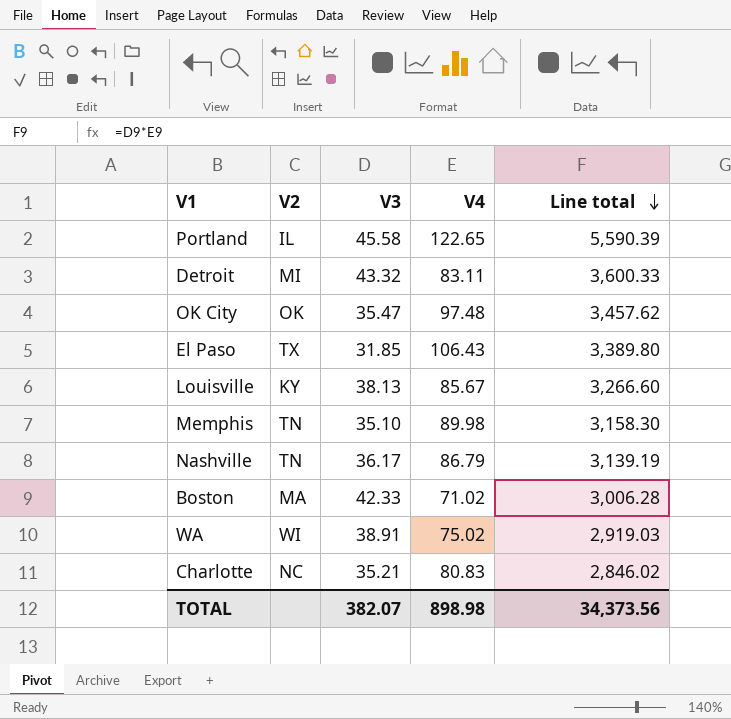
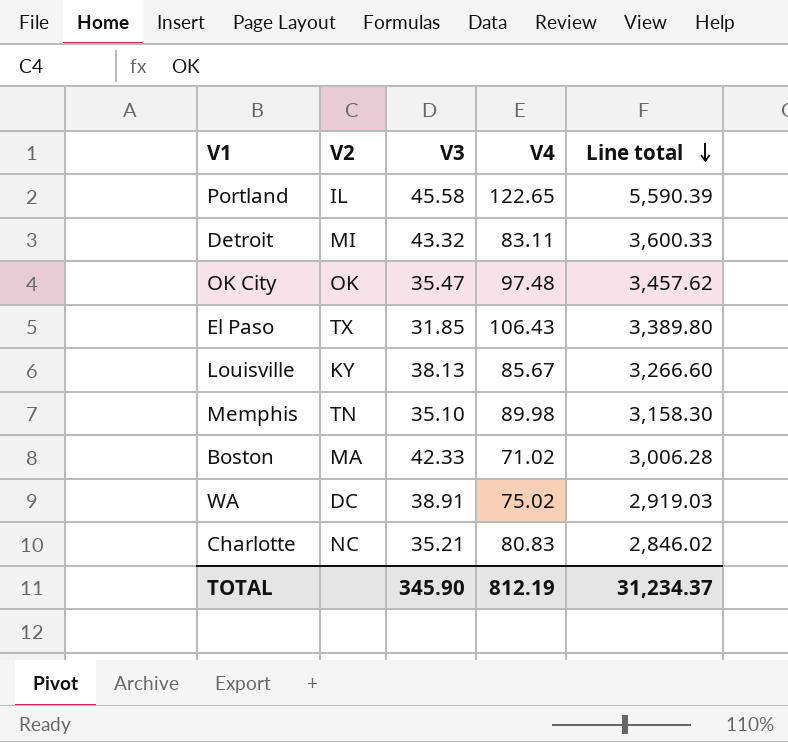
row Nashville: TN | 36.17 | 86.79 | 3,139.19 -> none
WA | V2: WI -> DC
TOTAL | V3: 382.07 -> 345.90
TOTAL | V4: 898.98 -> 812.19
TOTAL | Line total: 34,373.56 -> 31,234.37

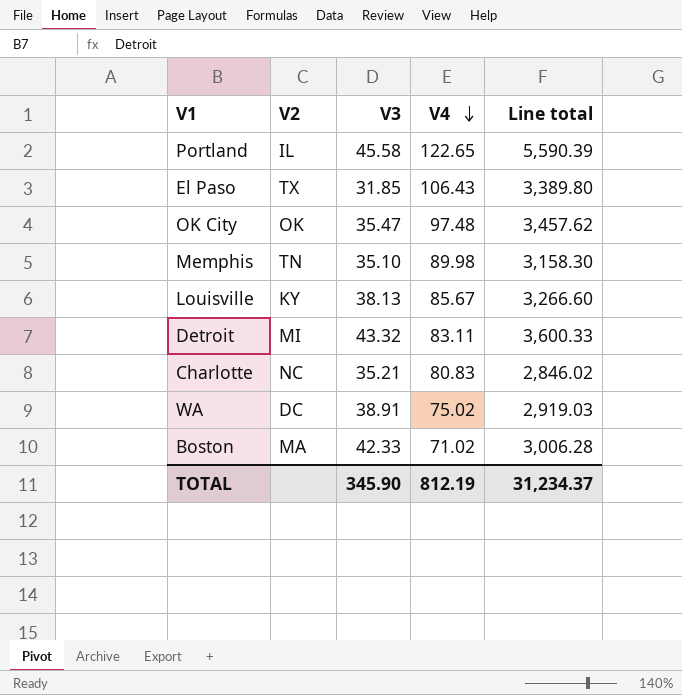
row order: Line total descending -> V4 descending

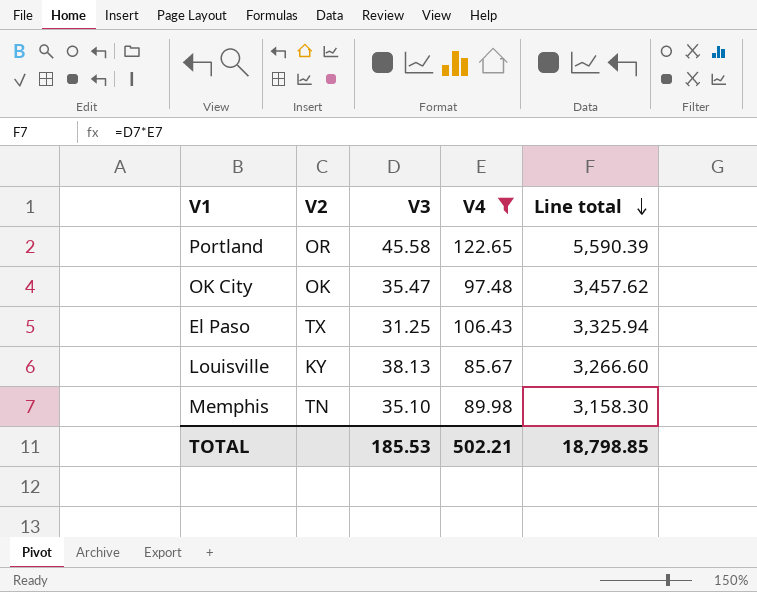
filter: none -> V4 >= 85.67
row order: V4 descending -> Line total descending
Portland | V2: IL -> OR
El Paso | V3: 31.85 -> 31.25
El Paso | Line total: 3,389.80 -> 3,325.94
TOTAL | V3: 345.90 -> 185.53
TOTAL | V4: 812.19 -> 502.21
TOTAL | Line total: 31,234.37 -> 18,798.85

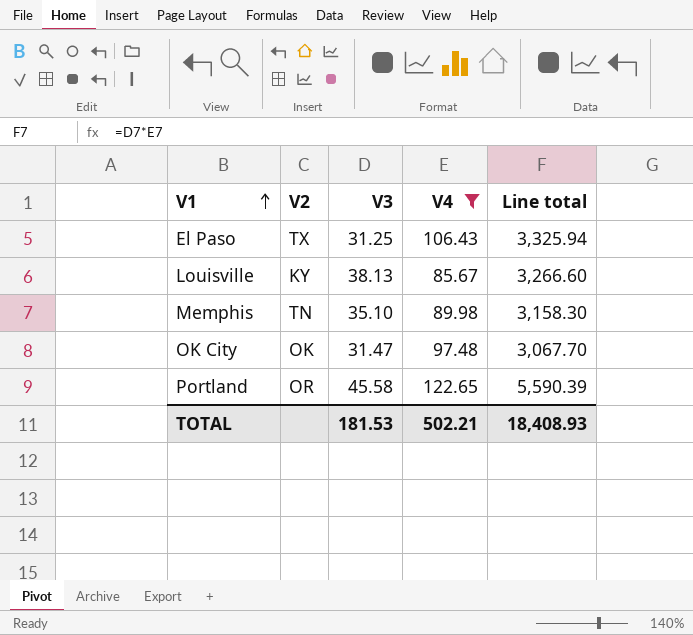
row order: Line total descending -> V1 ascending
OK City | V3: 35.47 -> 31.47
OK City | Line total: 3,457.62 -> 3,067.70
TOTAL | V3: 185.53 -> 181.53
TOTAL | Line total: 18,798.85 -> 18,408.93

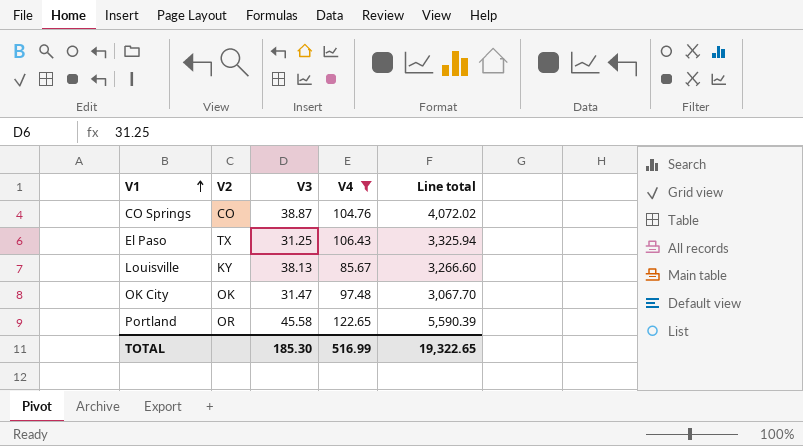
row Memphis: TN | 35.10 | 89.98 | 3,158.30 -> none
row CO Springs: none -> CO | 38.87 | 104.76 | 4,072.02
TOTAL | V3: 181.53 -> 185.30
TOTAL | V4: 502.21 -> 516.99
TOTAL | Line total: 18,408.93 -> 19,322.65

